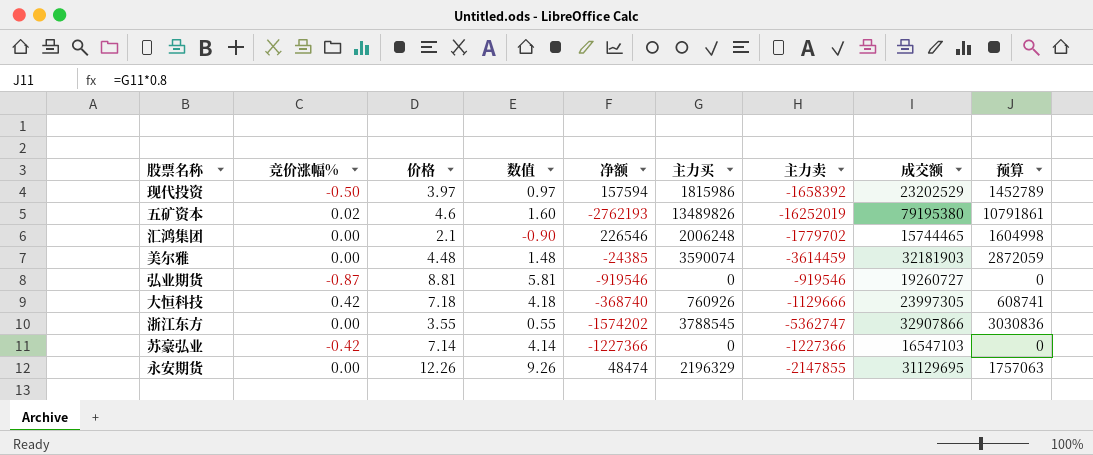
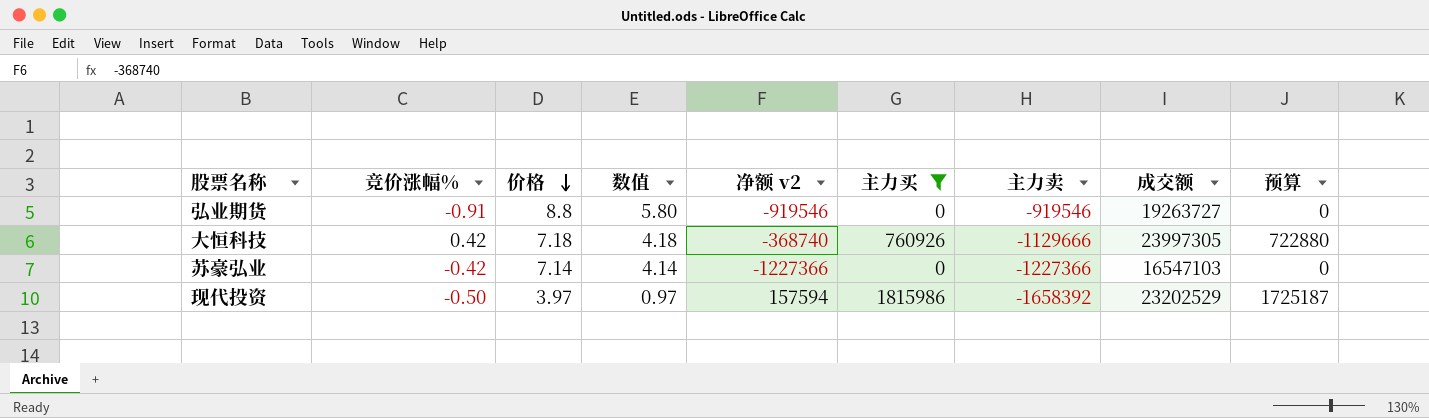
filter: none -> 主力买 <= 1815986
row order: none -> 价格 descending
column name: 净额 -> 净额 v2
column 预算 | formula: [主力买] * 0.8 -> [主力买] * 0.95
弘业期货 | 竞价涨幅%: -0.87 -> -0.91
弘业期货 | 价格: 8.81 -> 8.8
弘业期货 | 数值: 5.81 -> 5.80
弘业期货 | 成交额: 19260727 -> 19263727

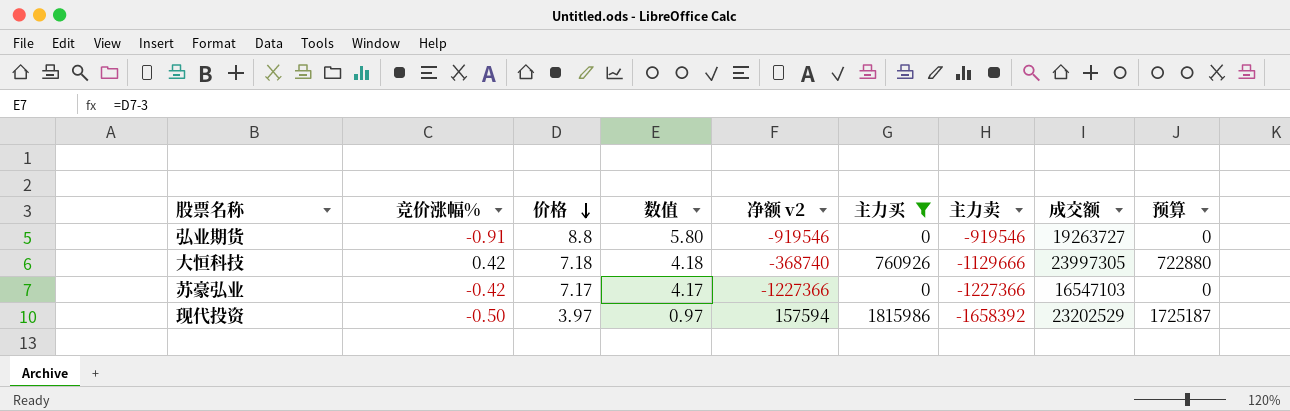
苏豪弘业 | 价格: 7.14 -> 7.17
苏豪弘业 | 数值: 4.14 -> 4.17

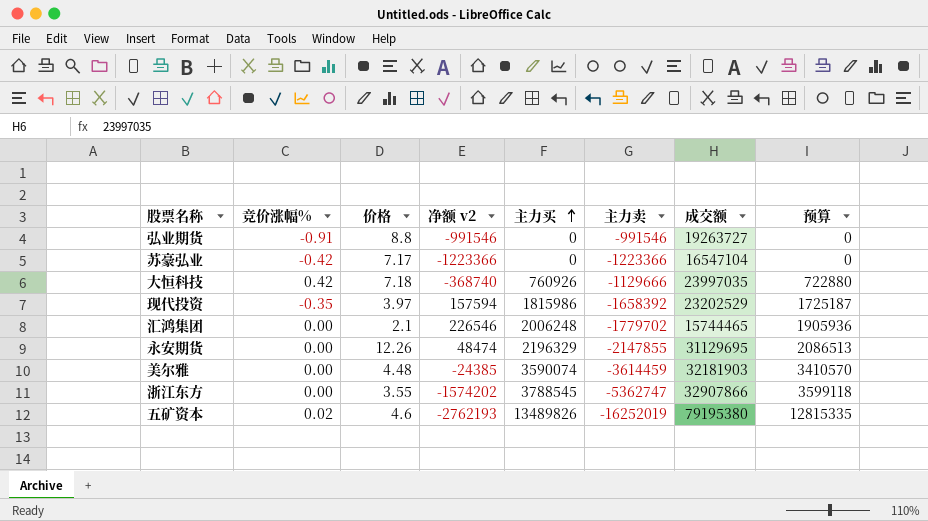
filter: 主力买 <= 1815986 -> none
row order: 价格 descending -> 主力买 ascending
column 数值 | formula: [价格] - 3 -> none
弘业期货 | 净额 v2: -919546 -> -991546
弘业期货 | 主力卖: -919546 -> -991546
苏豪弘业 | 净额 v2: -1227366 -> -1223366
苏豪弘业 | 主力卖: -1227366 -> -1223366
苏豪弘业 | 成交额: 16547103 -> 16547104
大恒科技 | 成交额: 23997305 -> 23997035
现代投资 | 竞价涨幅%: -0.50 -> -0.35

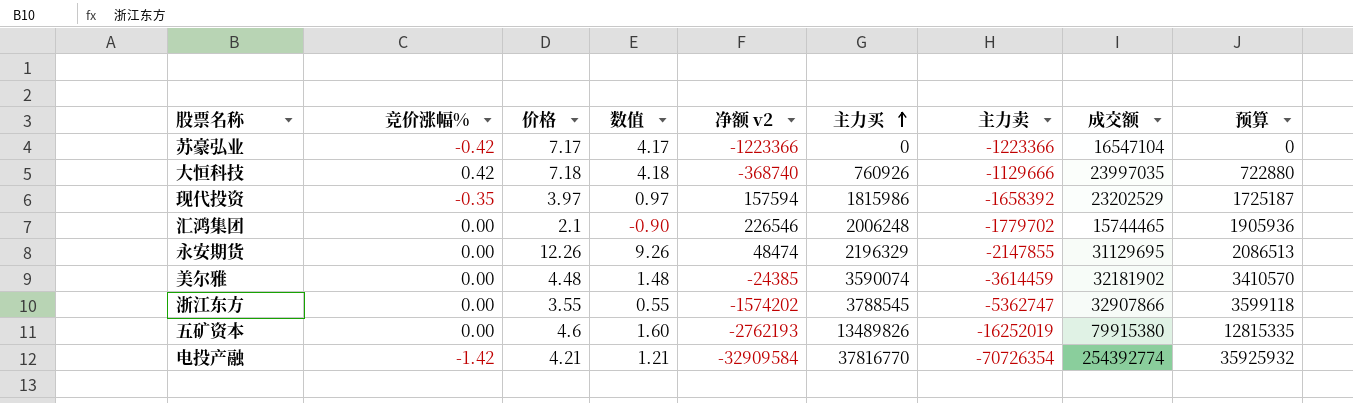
column 数值 | formula: none -> [价格] - 3
row 弘业期货: -0.91 | 8.8 | -991546 | 0 | -991546 | 19263727 | 0 -> none
美尔雅 | 成交额: 32181903 -> 32181902
五矿资本 | 竞价涨幅%: 0.02 -> 0.00
五矿资本 | 成交额: 79195380 -> 79915380
row 电投产融: none -> -1.42 | 4.21 | 1.21 | -32909584 | 37816770 | -70726354 | 254392774 | 35925932

